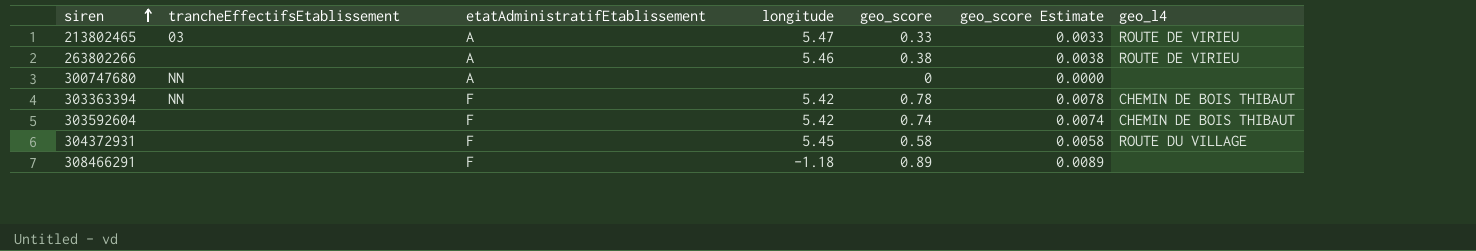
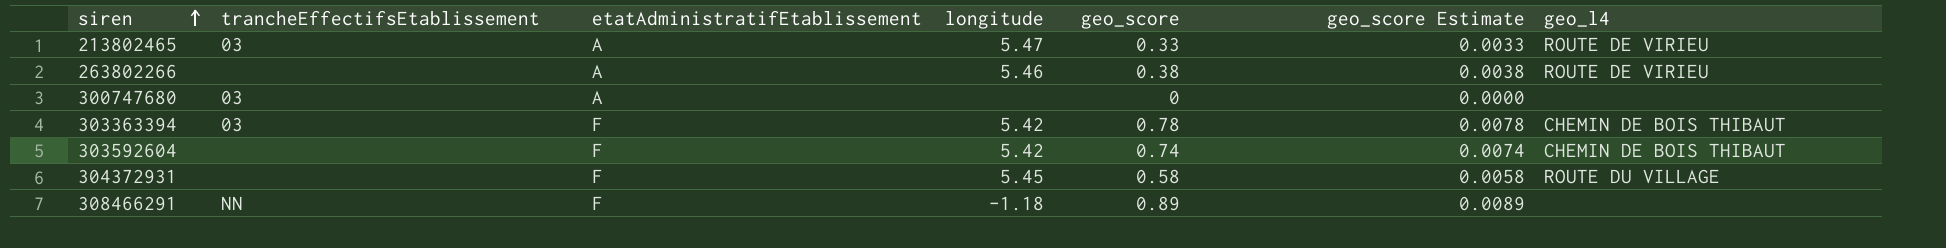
300747680 | trancheEffectifsEtablissement: NN -> 03
303363394 | trancheEffectifsEtablissement: NN -> 03
308466291 | trancheEffectifsEtablissement: none -> NN

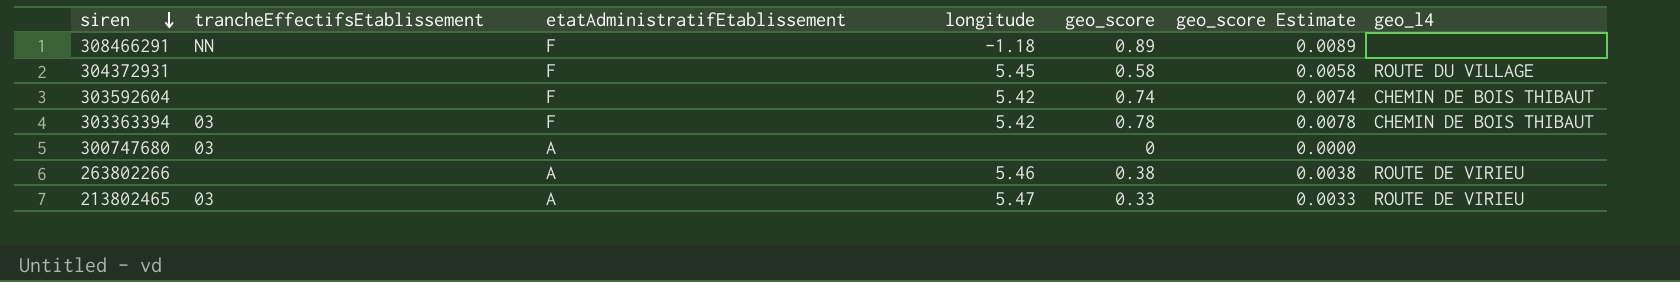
row order: siren ascending -> siren descending

